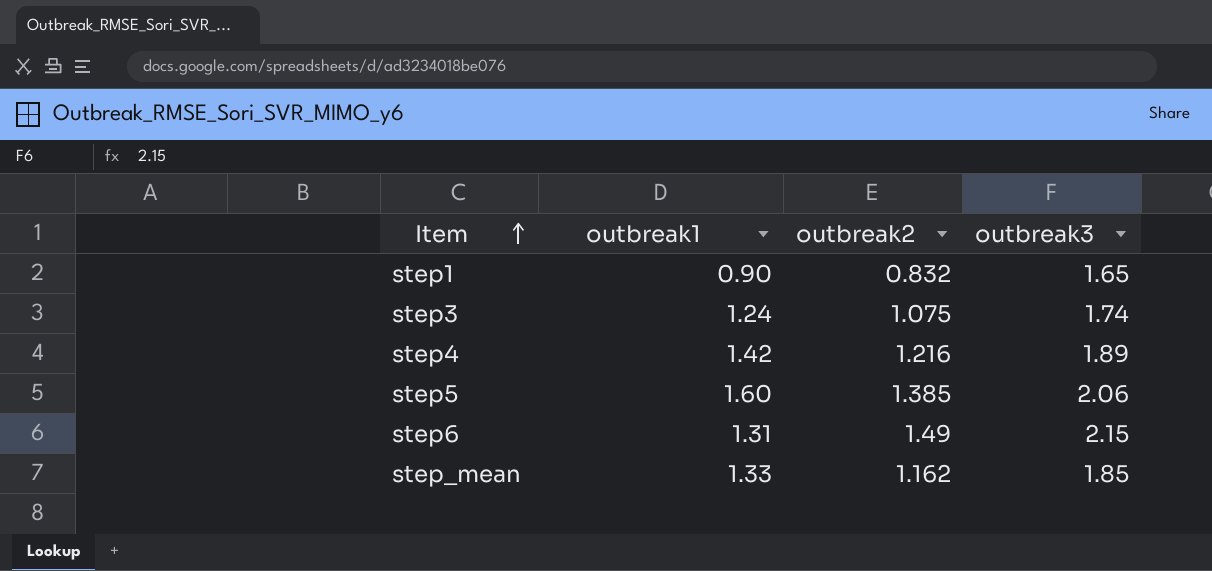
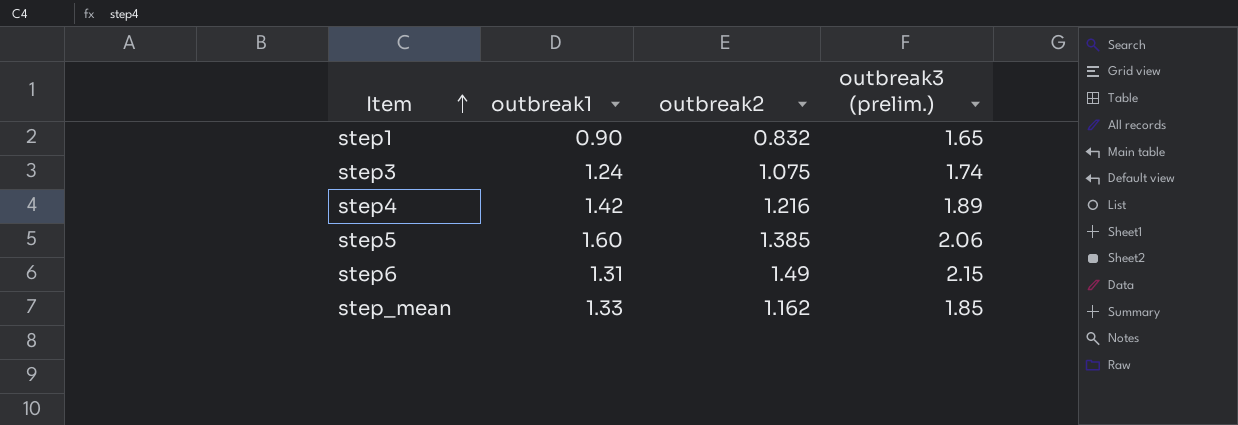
column name: outbreak3 -> outbreak3 (prelim.)

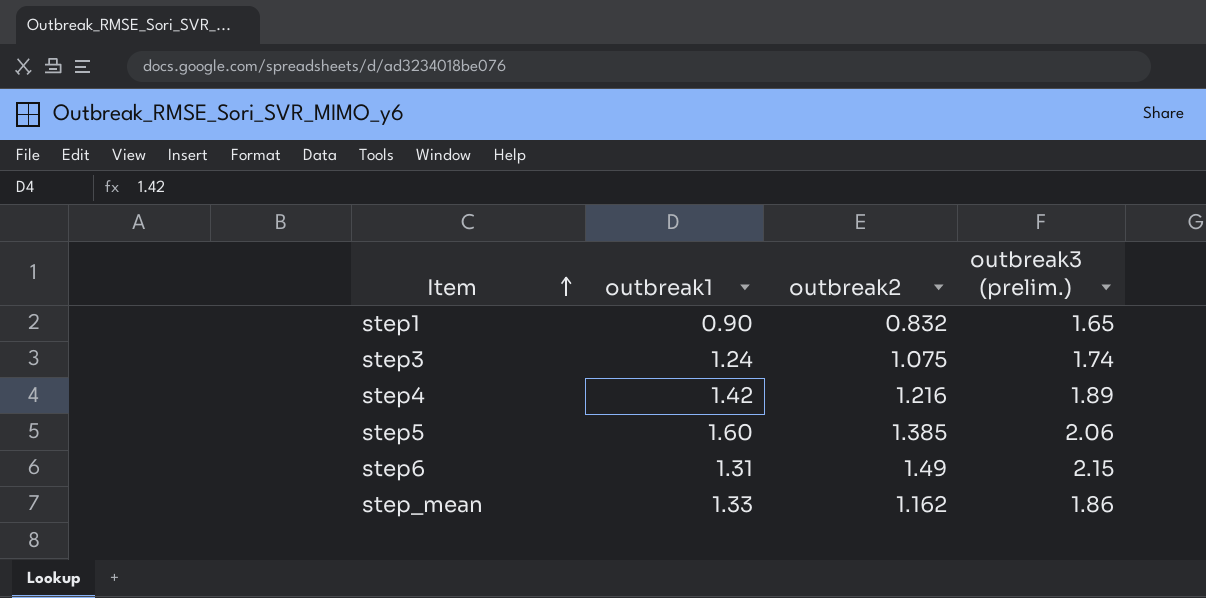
step_mean | outbreak3 (prelim.): 1.85 -> 1.86

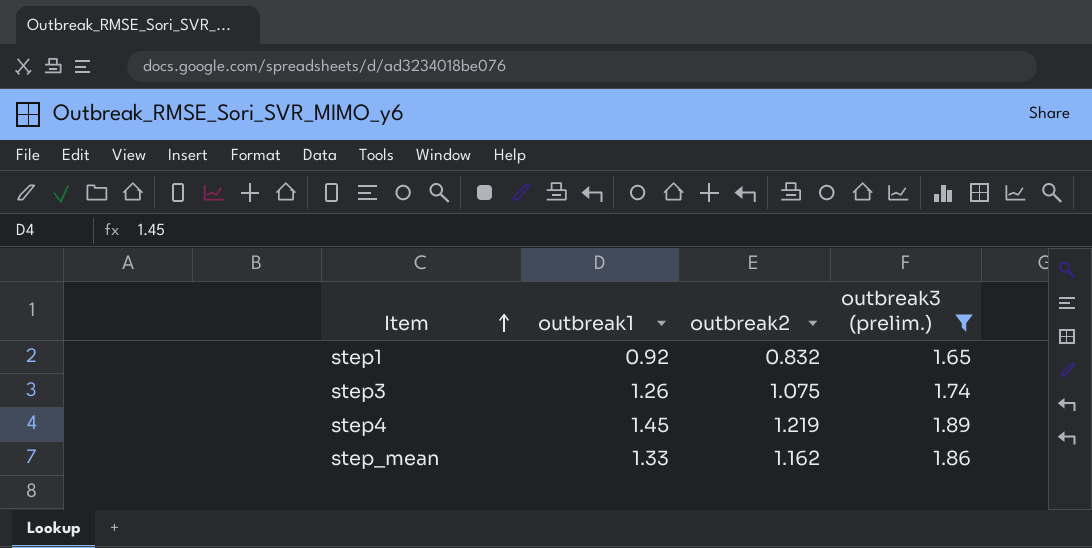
filter: none -> outbreak3 (prelim.) <= 1.89
step1 | outbreak1: 0.90 -> 0.92
step3 | outbreak1: 1.24 -> 1.26
step4 | outbreak1: 1.42 -> 1.45
step4 | outbreak2: 1.216 -> 1.219

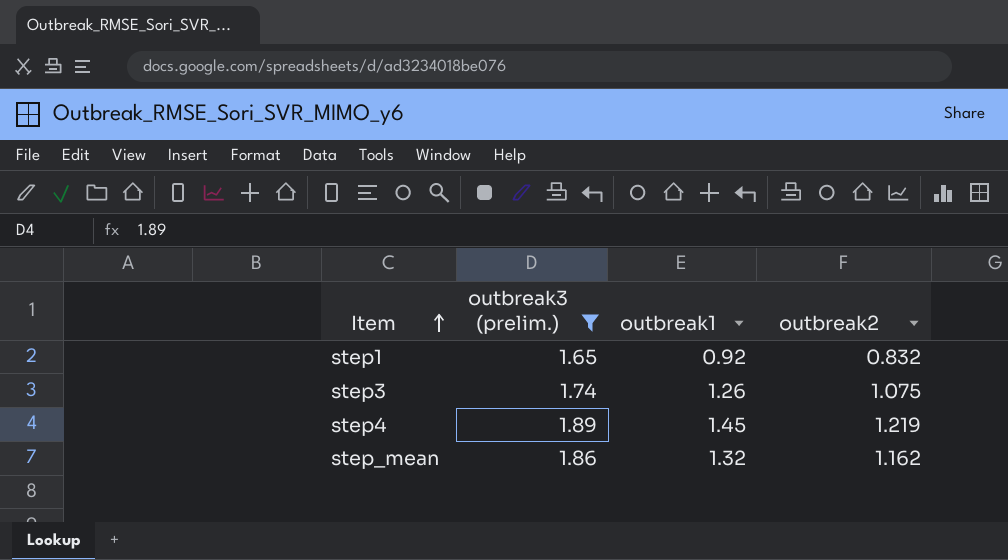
column outbreak3 (prelim.) | position: 4 -> 2
step_mean | outbreak1: 1.33 -> 1.32

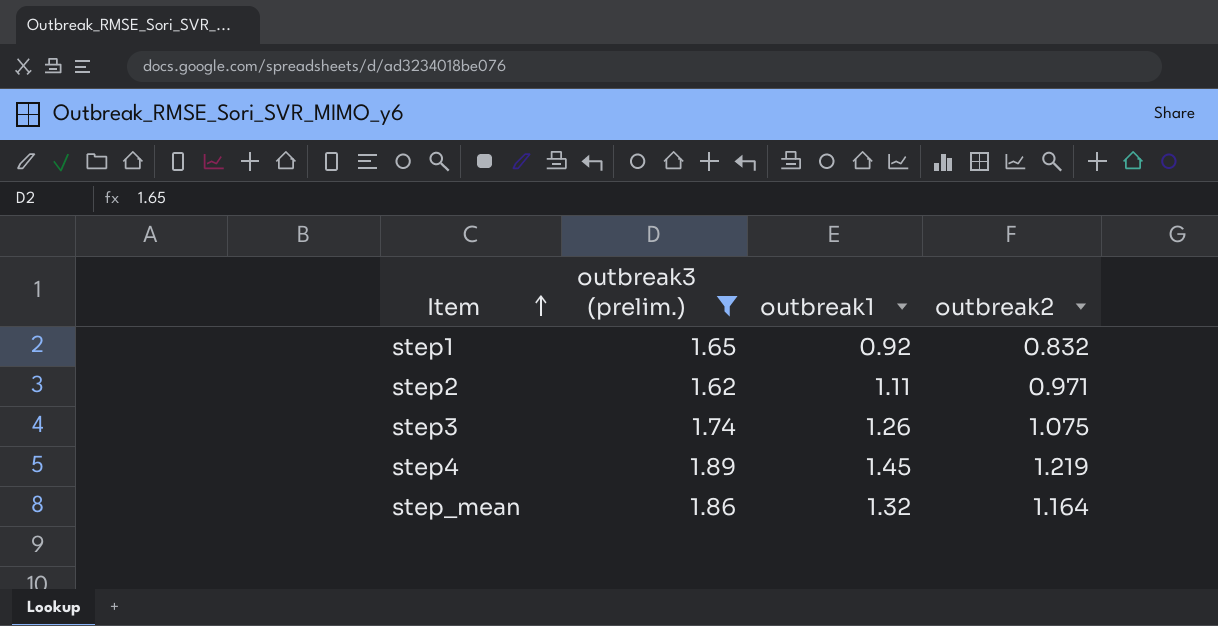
row step2: none -> 1.62 | 1.11 | 0.971
step_mean | outbreak2: 1.162 -> 1.164

